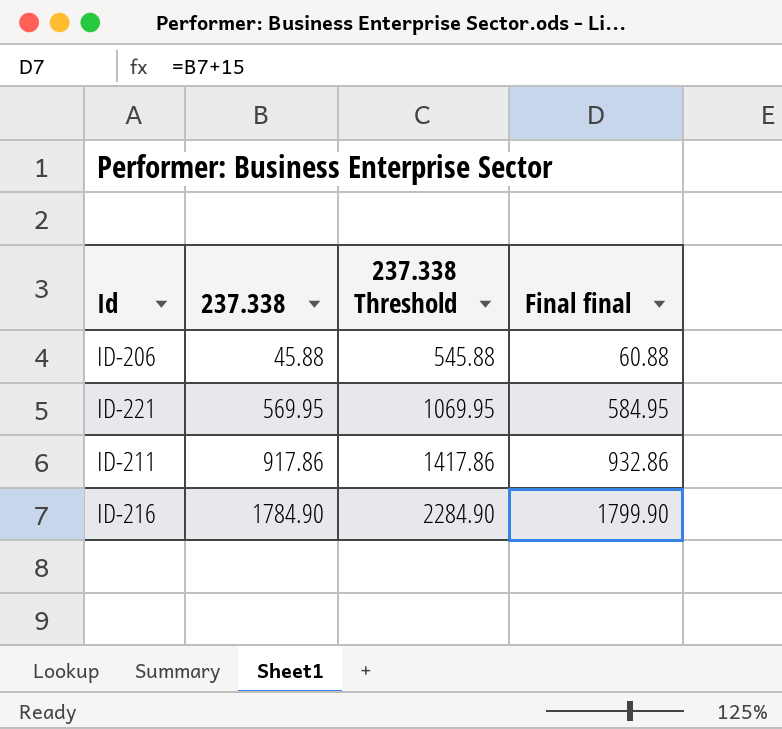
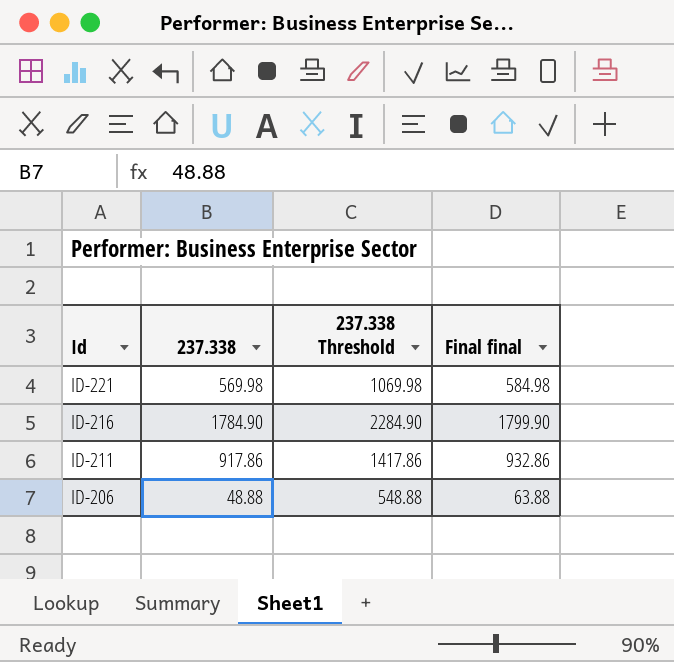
row order: 237.338 ascending -> Id descending
ID-221 | 237.338: 569.95 -> 569.98
ID-221 | 237.338 Threshold: 1069.95 -> 1069.98
ID-221 | Final final: 584.95 -> 584.98
ID-206 | 237.338: 45.88 -> 48.88
ID-206 | 237.338 Threshold: 545.88 -> 548.88
ID-206 | Final final: 60.88 -> 63.88

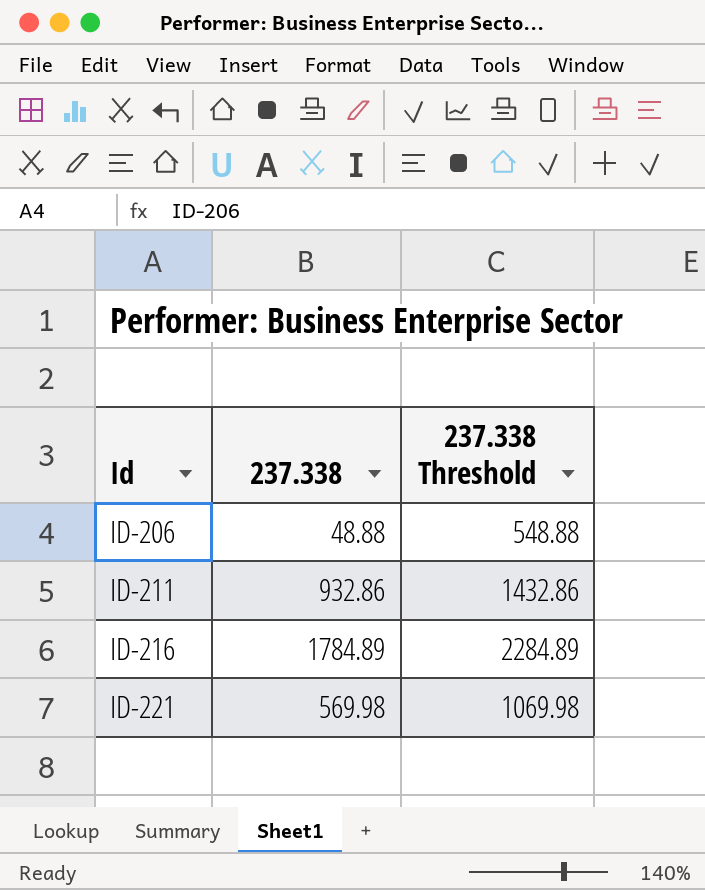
row order: Id descending -> Id ascending
column Final final | formula: [237.338] + 15 -> none
ID-211 | 237.338: 917.86 -> 932.86
ID-211 | 237.338 Threshold: 1417.86 -> 1432.86
ID-216 | 237.338: 1784.90 -> 1784.89
ID-216 | 237.338 Threshold: 2284.90 -> 2284.89

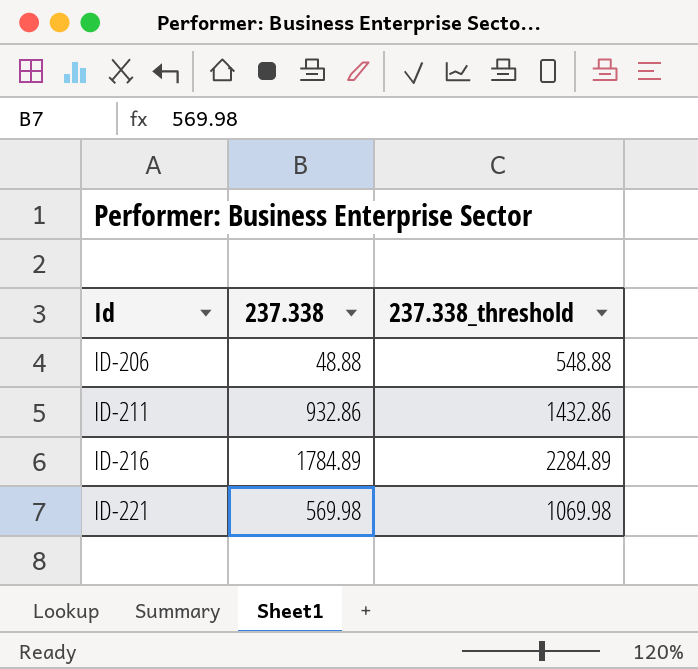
column name: 237.338 Threshold -> 237.338_threshold

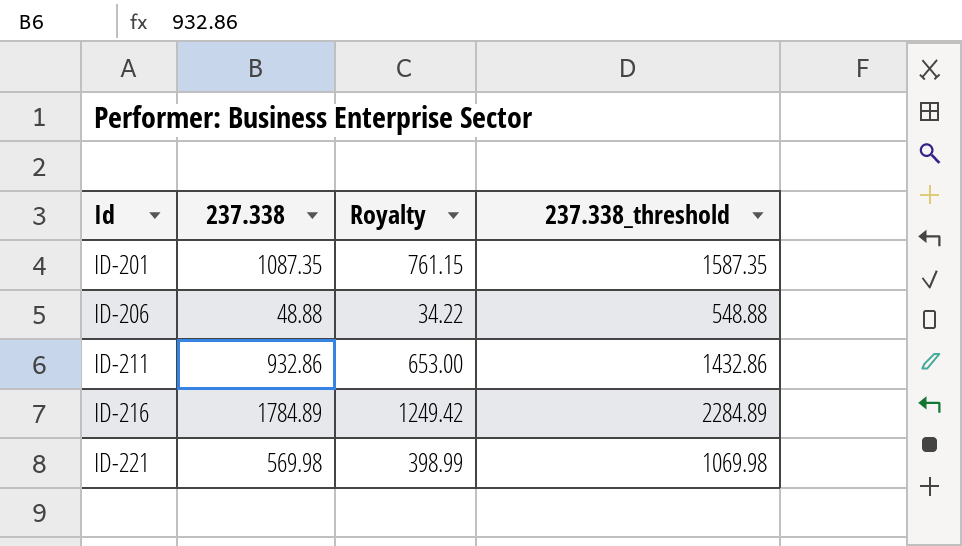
column Royalty | formula: none -> [237.338] * 0.7
row ID-201: none -> 1087.35 | 761.15 | 1587.35

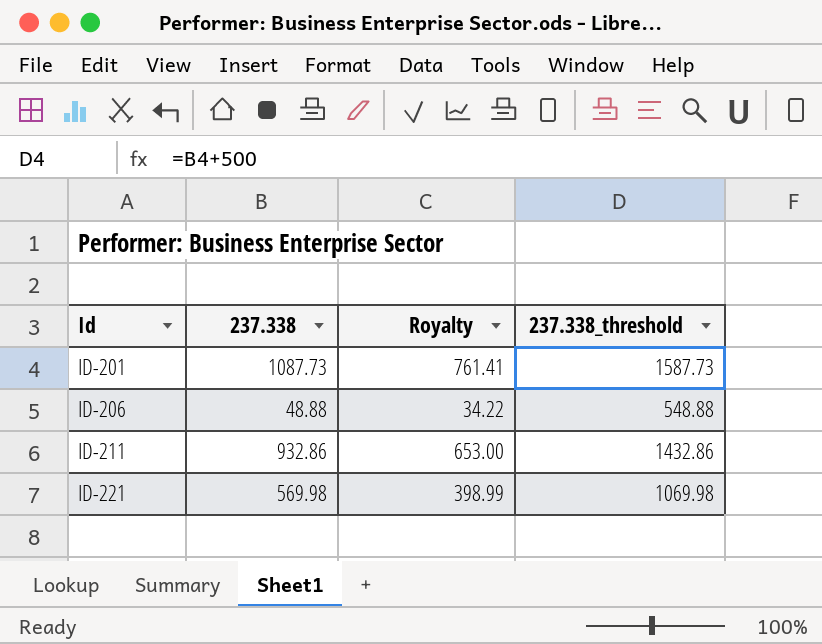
row ID-216: 1784.89 | 1249.42 | 2284.89 -> none
ID-201 | 237.338: 1087.35 -> 1087.73
ID-201 | Royalty: 761.15 -> 761.41
ID-201 | 237.338_threshold: 1587.35 -> 1587.73

